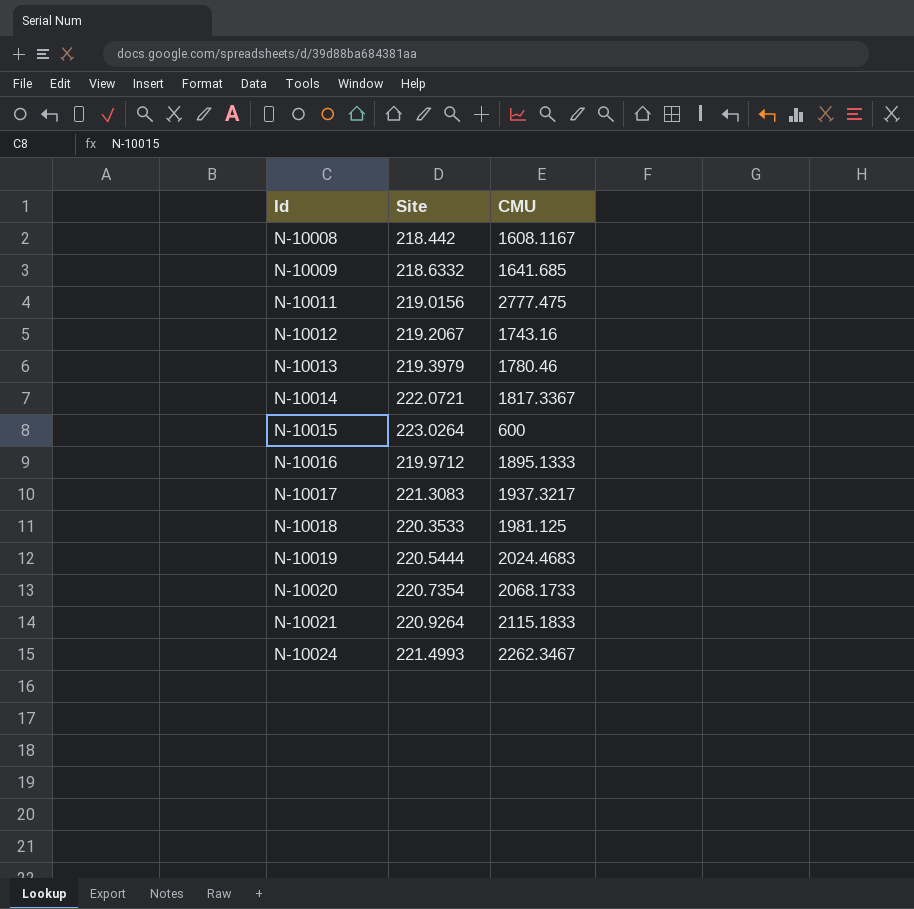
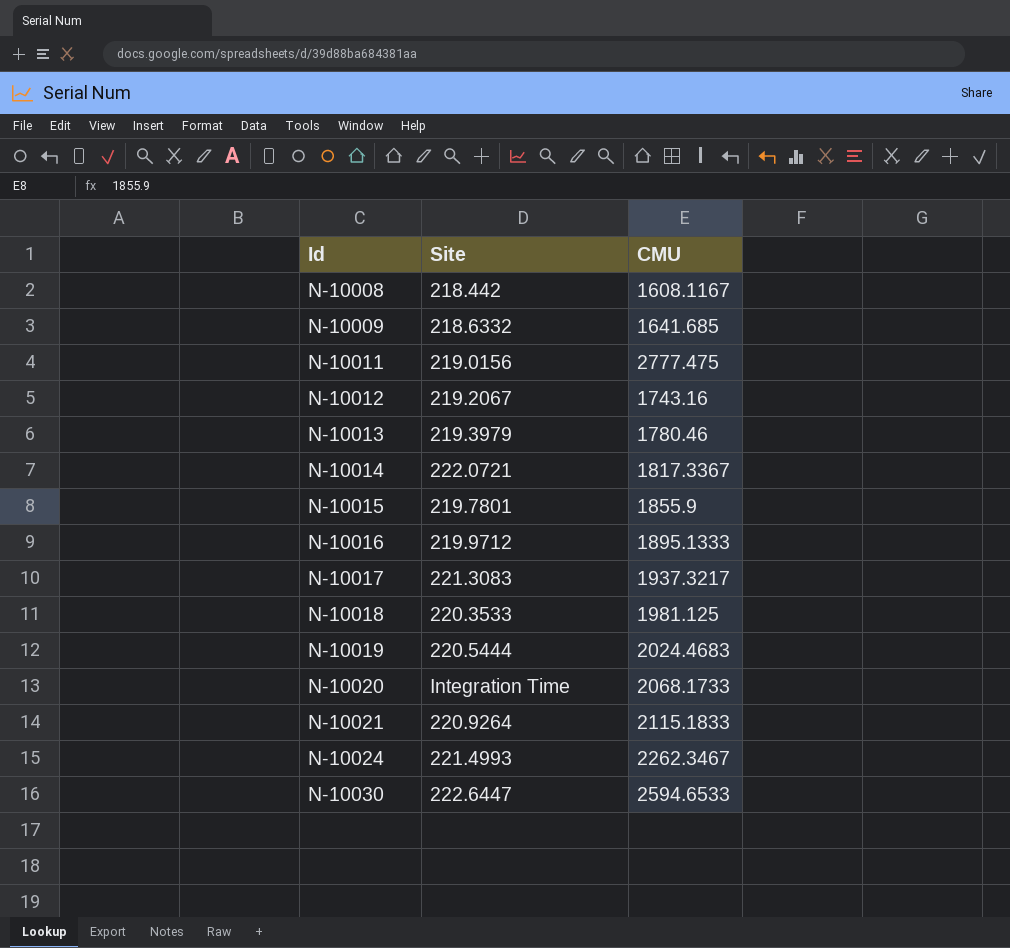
N-10015 | Site: 223.0264 -> 219.7801
N-10015 | CMU: 600 -> 1855.9
N-10020 | Site: 220.7354 -> Integration Time
row N-10030: none -> 222.6447 | 2594.6533

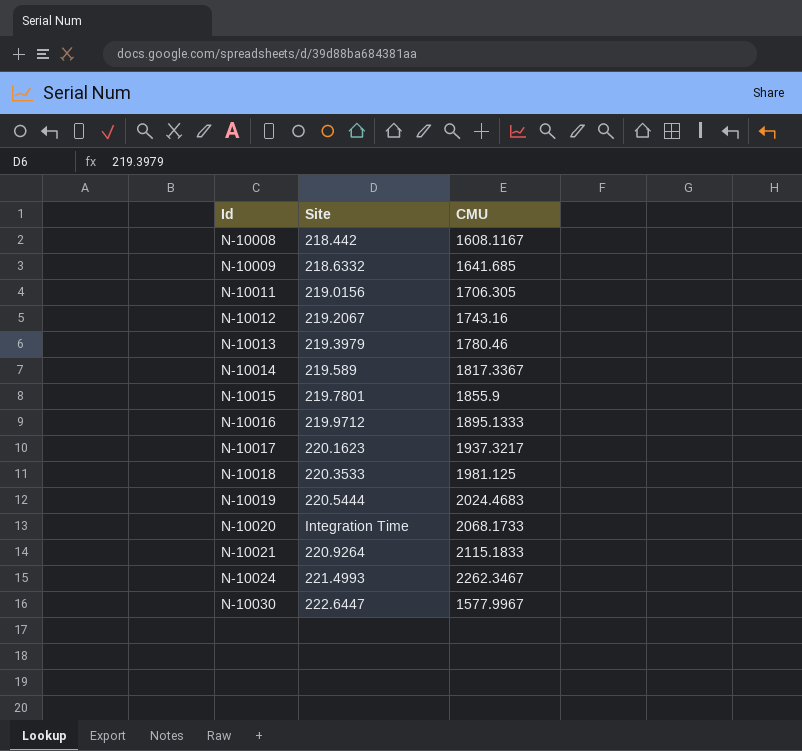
N-10011 | CMU: 2777.475 -> 1706.305
N-10014 | Site: 222.0721 -> 219.589
N-10017 | Site: 221.3083 -> 220.1623
N-10030 | CMU: 2594.6533 -> 1577.9967

